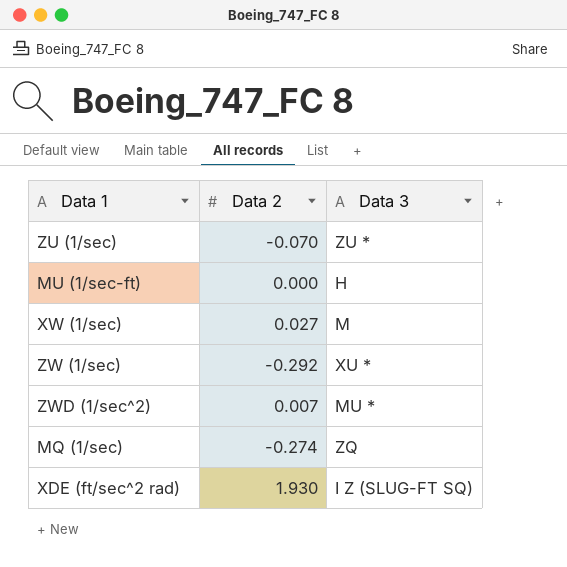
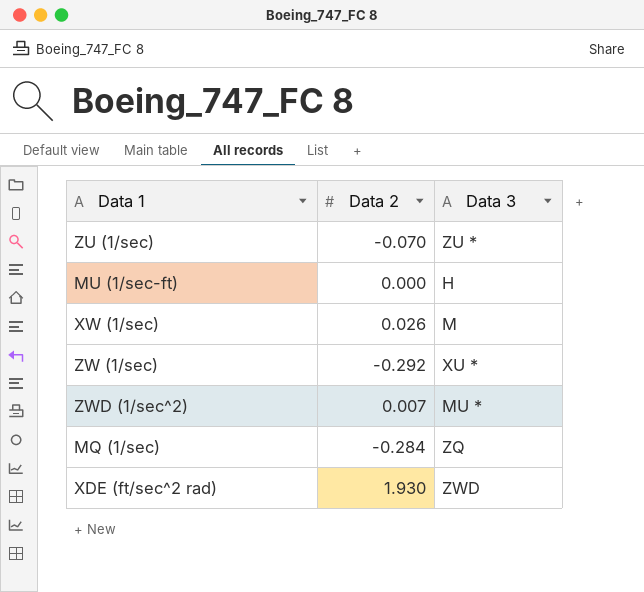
XW (1/sec) | Data 2: 0.027 -> 0.026
MQ (1/sec) | Data 2: -0.274 -> -0.284
XDE (ft/sec^2 rad) | Data 3: I Z (SLUG-FT SQ) -> ZWD

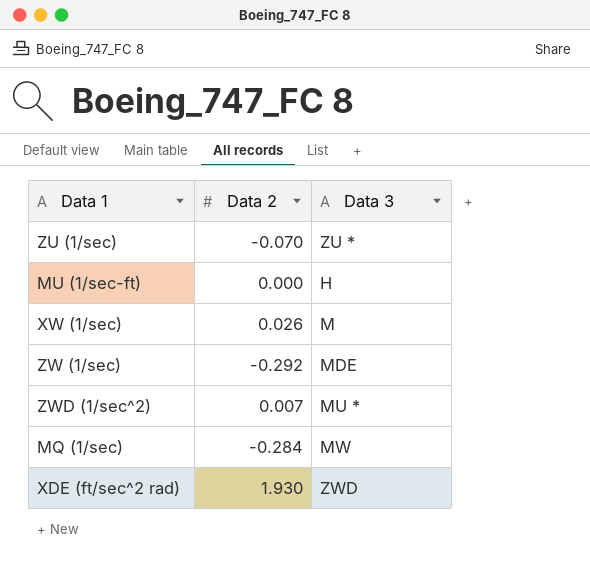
ZW (1/sec) | Data 3: XU * -> MDE
MQ (1/sec) | Data 3: ZQ -> MW

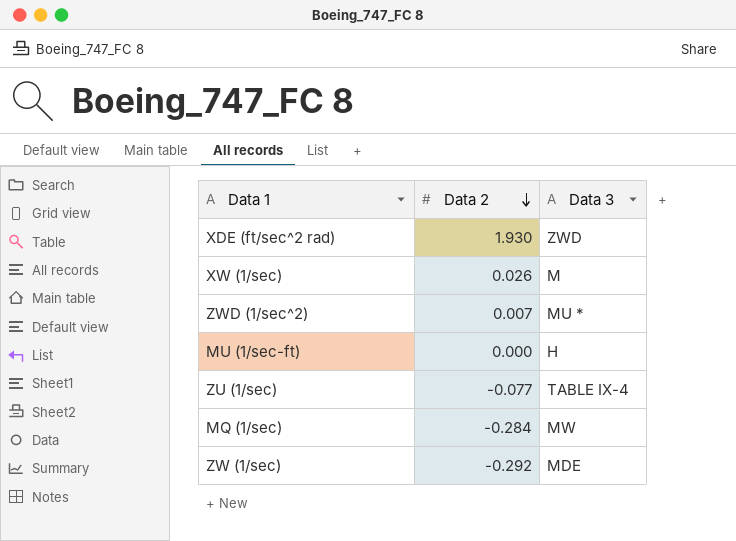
row order: none -> Data 2 descending
ZU (1/sec) | Data 2: -0.070 -> -0.077
ZU (1/sec) | Data 3: ZU * -> TABLE IX-4

